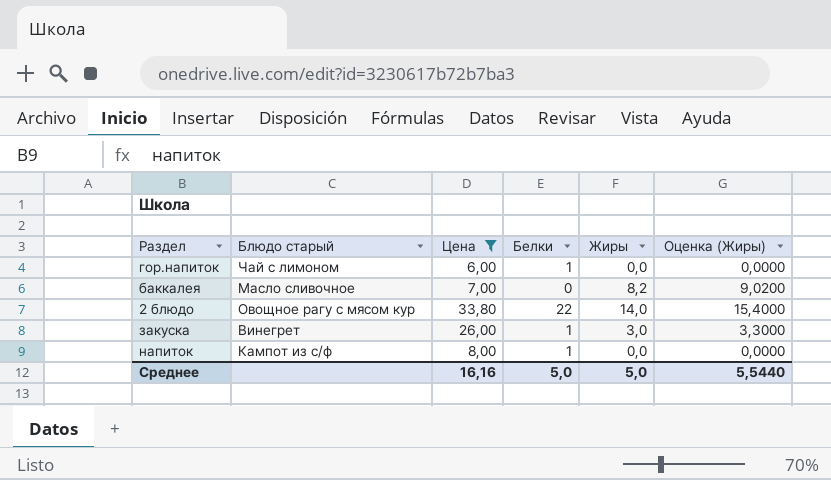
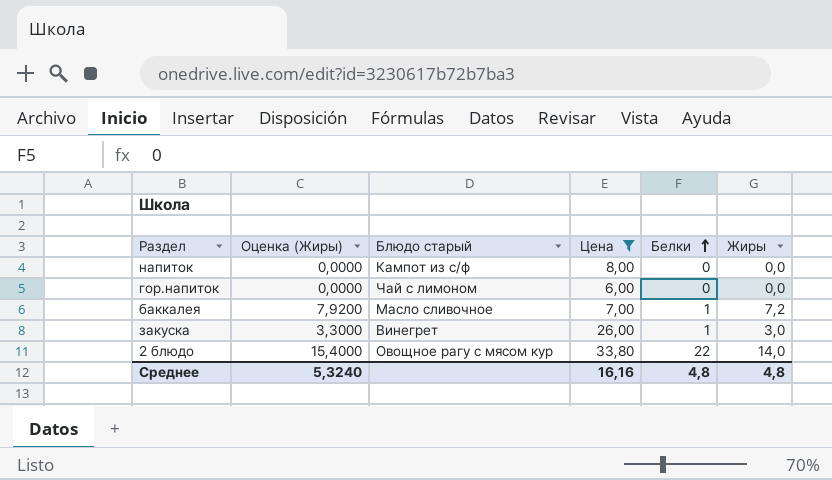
row order: none -> Белки ascending
column Оценка (Жиры) | position: 6 -> 2
напиток | Белки: 1 -> 0
гор.напиток | Белки: 1 -> 0
баккалея | Оценка (Жиры): 9,0200 -> 7,9200
баккалея | Белки: 0 -> 1
баккалея | Жиры: 8,2 -> 7,2
Среднее | Оценка (Жиры): 5,5440 -> 5,3240
Среднее | Белки: 5,0 -> 4,8
Среднее | Жиры: 5,0 -> 4,8

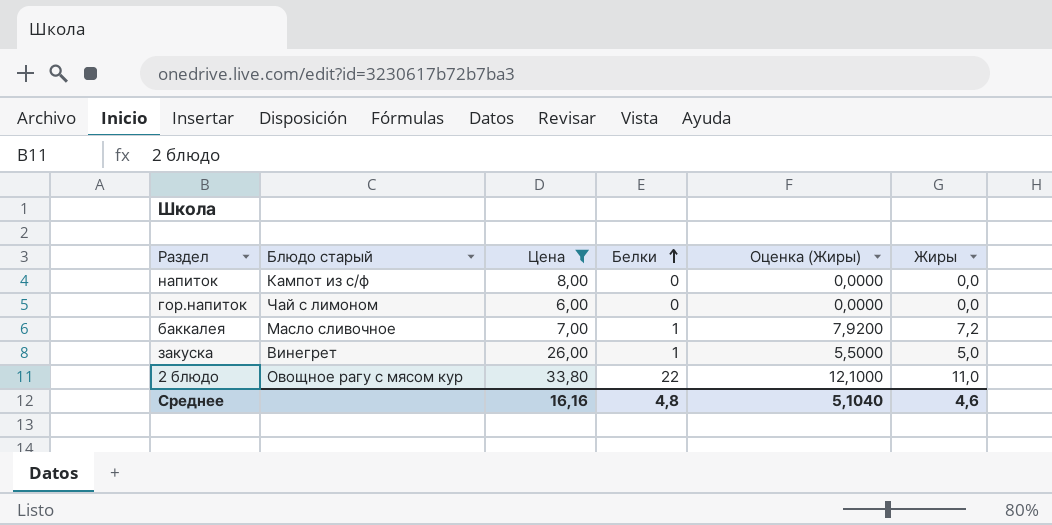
column Оценка (Жиры) | position: 2 -> 5
закуска | Оценка (Жиры): 3,3000 -> 5,5000
закуска | Жиры: 3,0 -> 5,0
2 блюдо | Оценка (Жиры): 15,4000 -> 12,1000
2 блюдо | Жиры: 14,0 -> 11,0
Среднее | Оценка (Жиры): 5,3240 -> 5,1040
Среднее | Жиры: 4,8 -> 4,6

